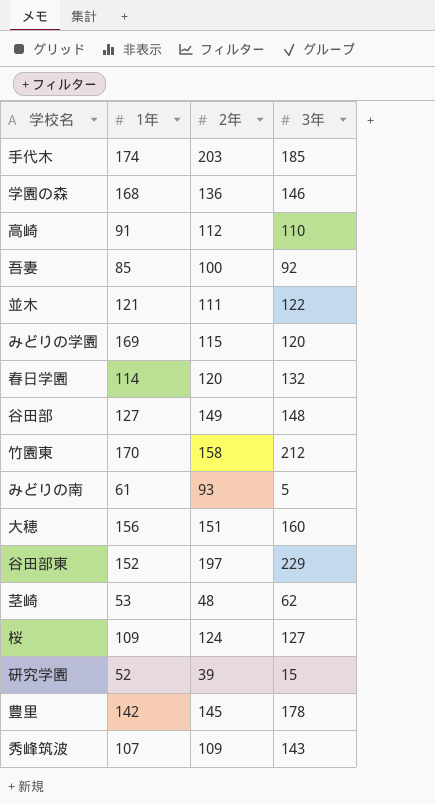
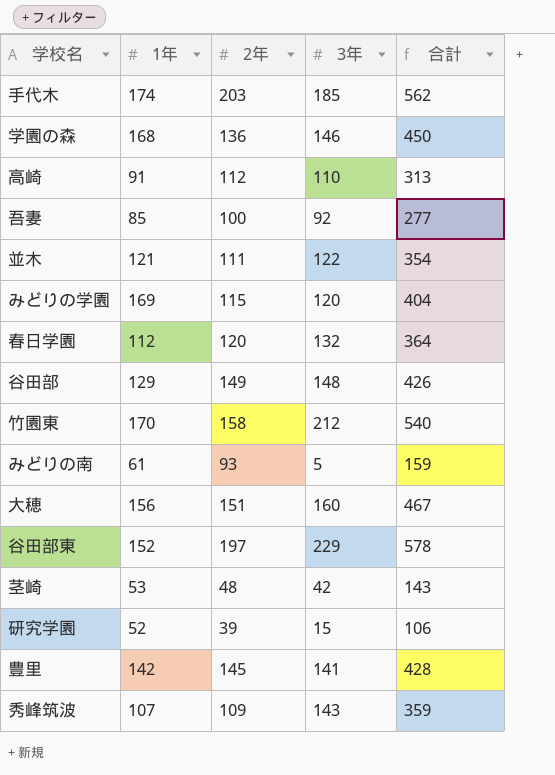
column 合計 | formula: none -> [1年] + [2年] + [3年]
row 桜: 109 | 124 | 127 -> none
春日学園 | 1年: 114 -> 112
谷田部 | 1年: 127 -> 129
茎崎 | 3年: 62 -> 42
豊里 | 3年: 178 -> 141

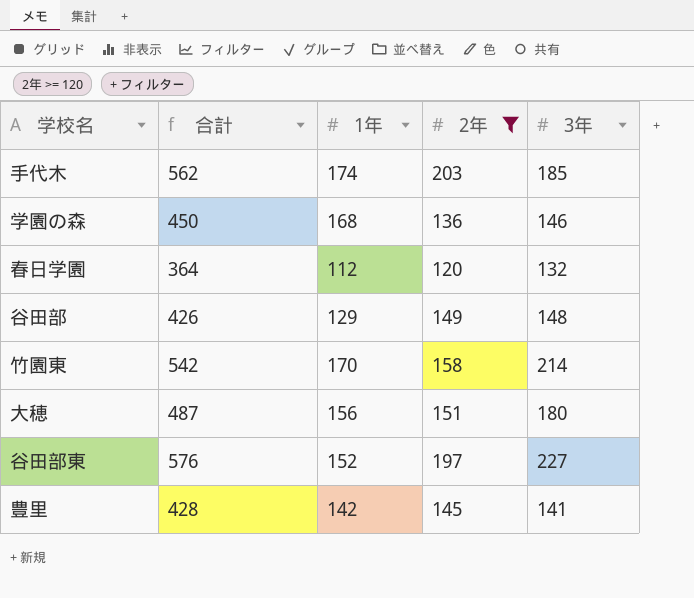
filter: none -> 2年 >= 120
column 合計 | position: 5 -> 2
竹園東 | 合計: 540 -> 542
竹園東 | 3年: 212 -> 214
大穂 | 合計: 467 -> 487
大穂 | 3年: 160 -> 180
谷田部東 | 合計: 578 -> 576
谷田部東 | 3年: 229 -> 227

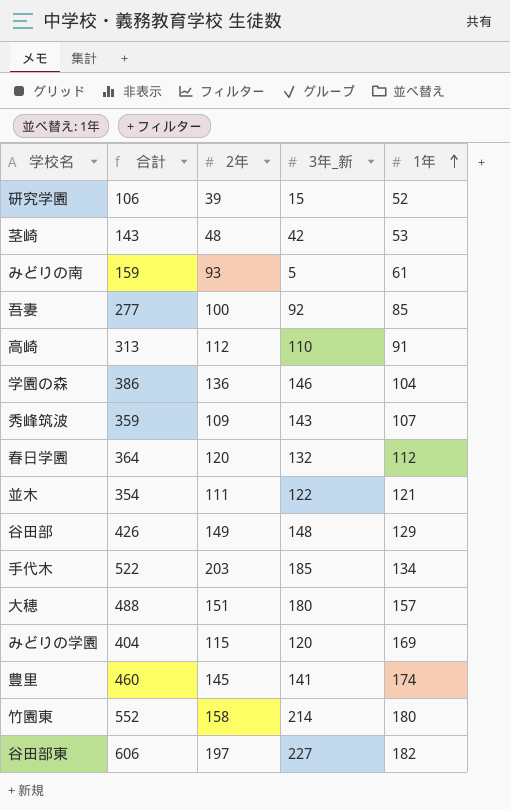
filter: 2年 >= 120 -> none
row order: none -> 1年 ascending
column name: 3年 -> 3年_新
column 1年 | position: 3 -> 5
学園の森 | 合計: 450 -> 386
学園の森 | 1年: 168 -> 104
手代木 | 合計: 562 -> 522
手代木 | 1年: 174 -> 134
大穂 | 合計: 487 -> 488
大穂 | 1年: 156 -> 157
豊里 | 合計: 428 -> 460
豊里 | 1年: 142 -> 174
竹園東 | 合計: 542 -> 552
竹園東 | 1年: 170 -> 180
谷田部東 | 合計: 576 -> 606
谷田部東 | 1年: 152 -> 182

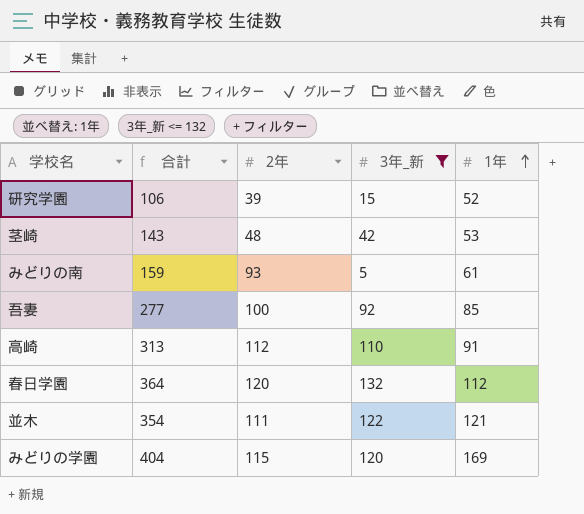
filter: none -> 3年_新 <= 132

